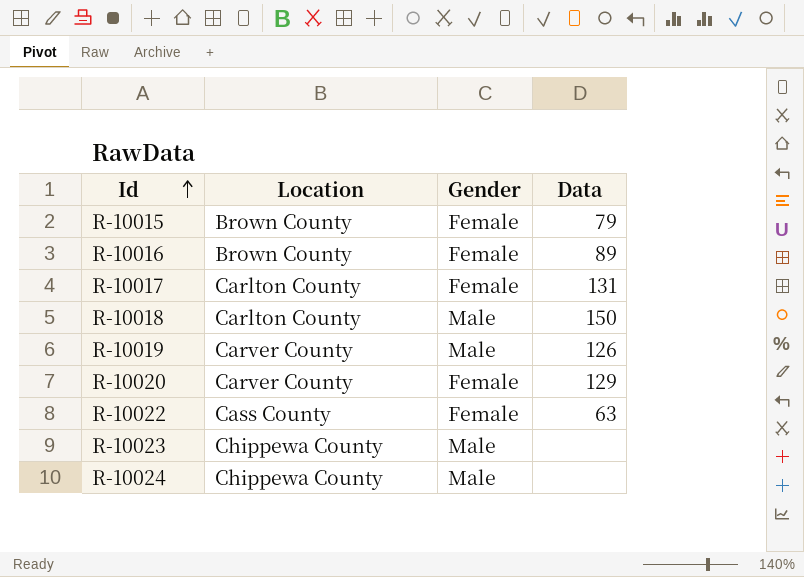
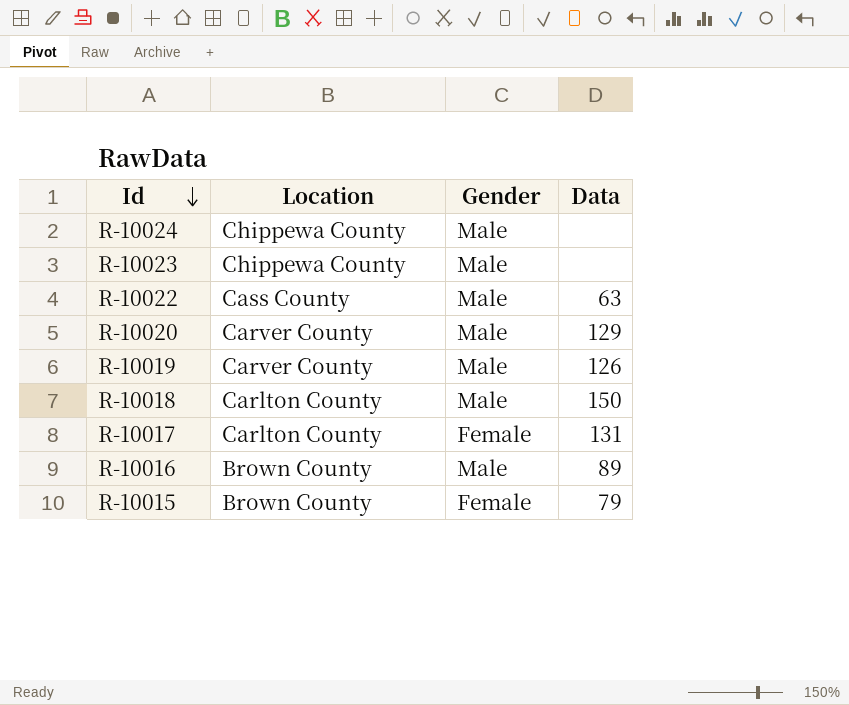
row order: Id ascending -> Id descending
R-10022 | Gender: Female -> Male
R-10020 | Gender: Female -> Male
R-10016 | Gender: Female -> Male

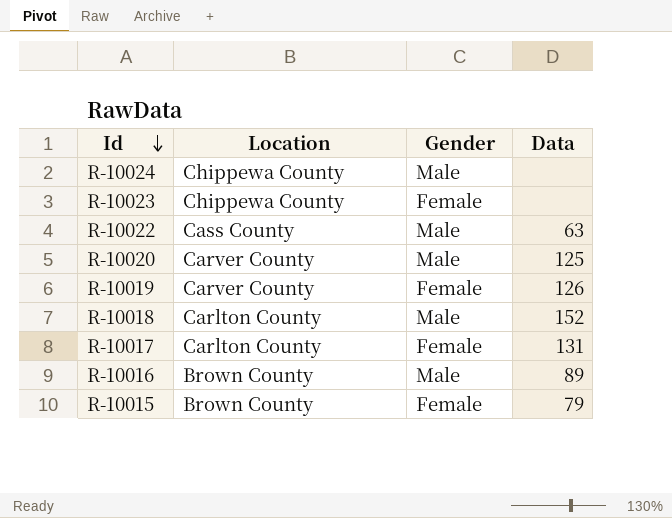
R-10023 | Gender: Male -> Female
R-10020 | Data: 129 -> 125
R-10019 | Gender: Male -> Female
R-10018 | Data: 150 -> 152

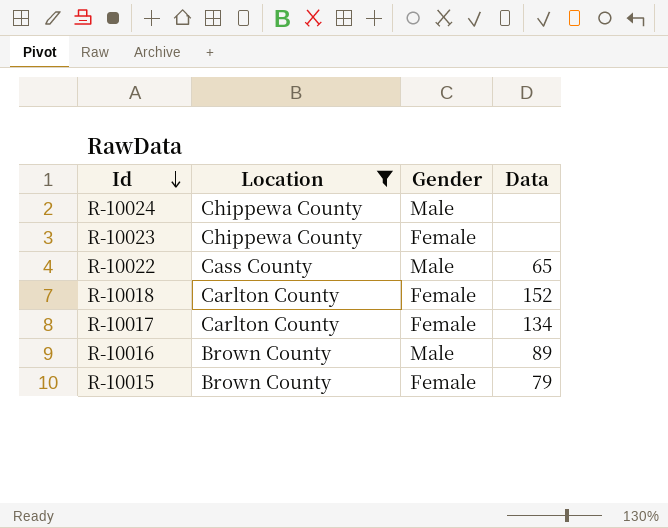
filter: none -> Location != Carver County
R-10022 | Data: 63 -> 65
R-10018 | Gender: Male -> Female
R-10017 | Data: 131 -> 134

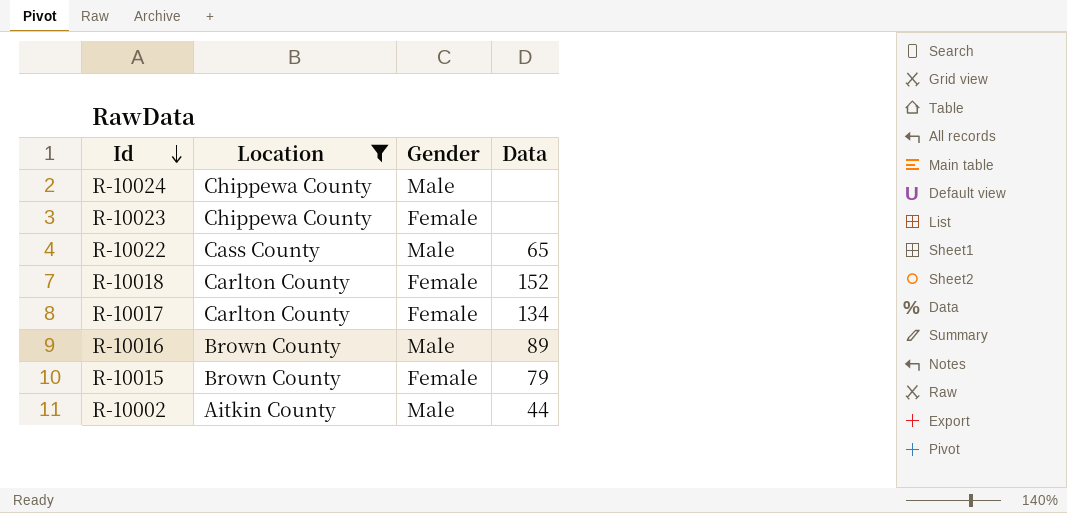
row R-10002: none -> Aitkin County | Male | 44

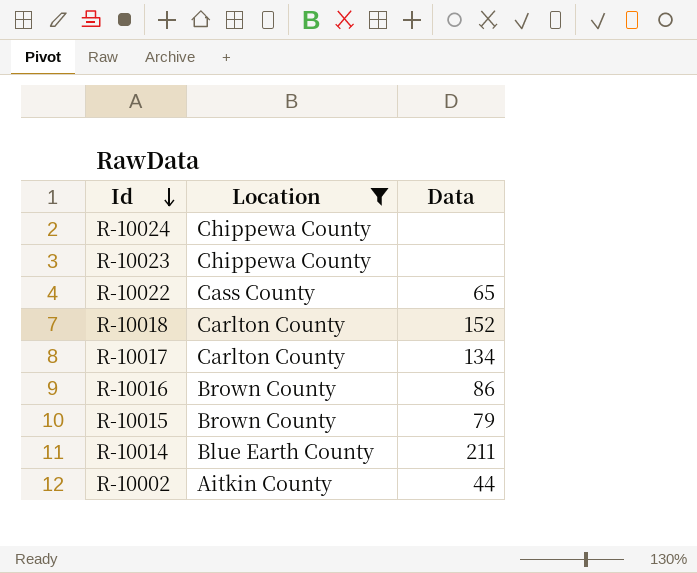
column Gender | position: 3 -> none
R-10016 | Data: 89 -> 86
row R-10014: none -> Blue Earth County | 211

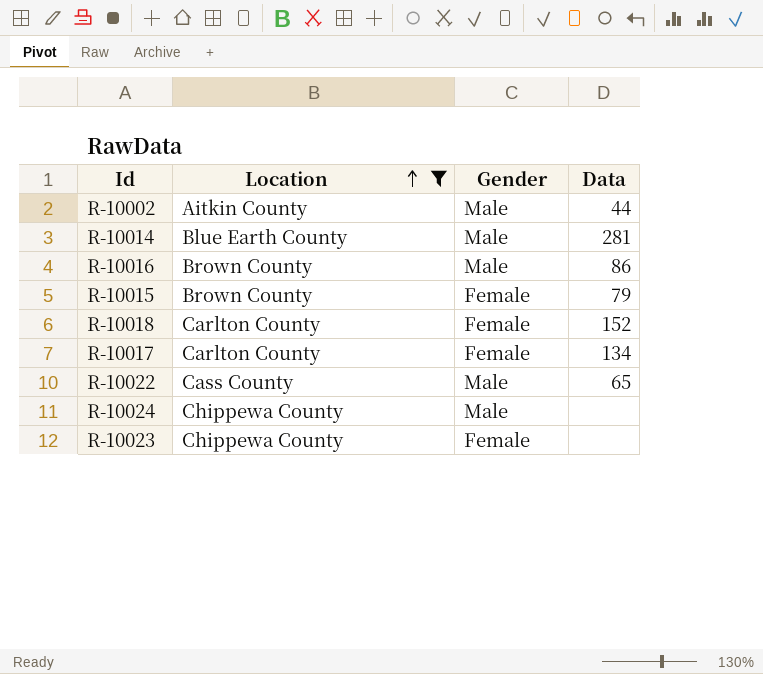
row order: Id descending -> Location ascending
column Gender | position: none -> 3
R-10014 | Data: 211 -> 281

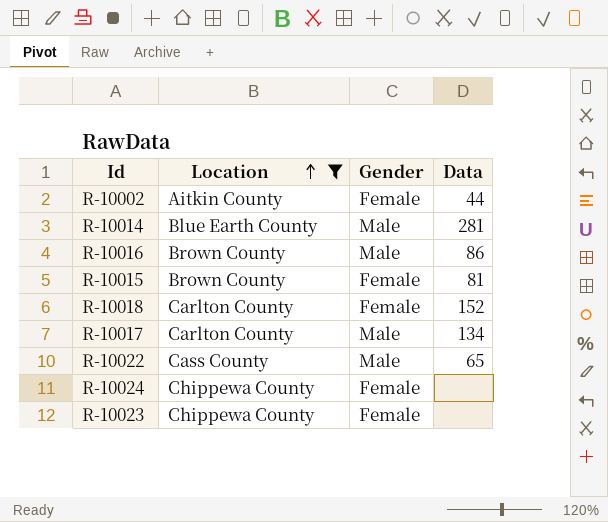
R-10002 | Gender: Male -> Female
R-10015 | Data: 79 -> 81
R-10017 | Gender: Female -> Male
R-10024 | Gender: Male -> Female

